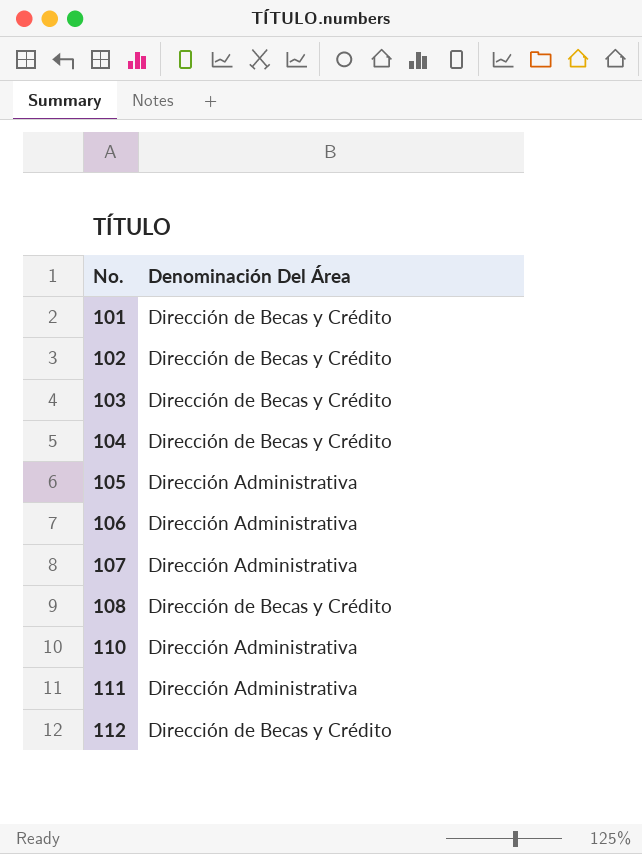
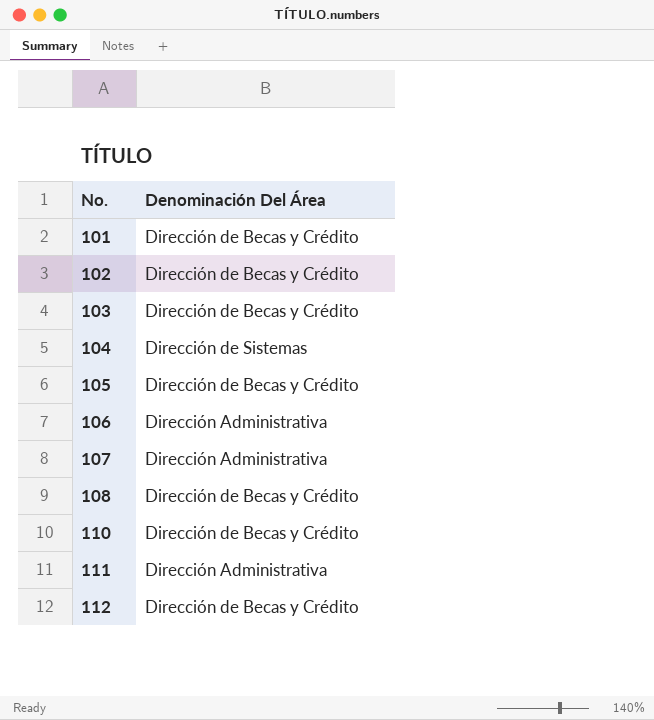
104 | Denominación Del Área: Dirección de Becas y Crédito -> Dirección de Sistemas
105 | Denominación Del Área: Dirección Administrativa -> Dirección de Becas y Crédito
110 | Denominación Del Área: Dirección Administrativa -> Dirección de Becas y Crédito

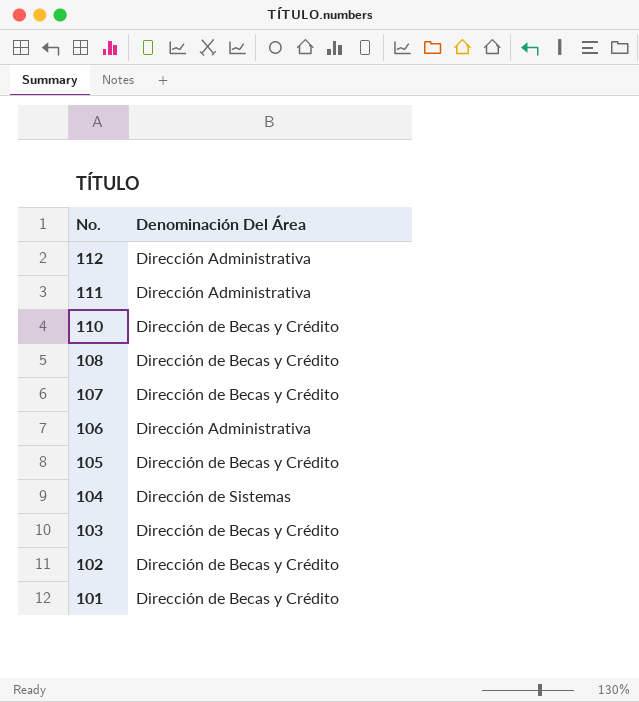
row order: No. ascending -> No. descending
112 | Denominación Del Área: Dirección de Becas y Crédito -> Dirección Administrativa
107 | Denominación Del Área: Dirección Administrativa -> Dirección de Becas y Crédito

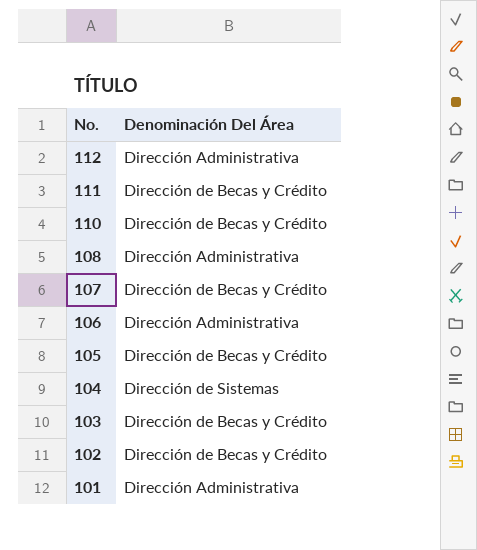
111 | Denominación Del Área: Dirección Administrativa -> Dirección de Becas y Crédito
108 | Denominación Del Área: Dirección de Becas y Crédito -> Dirección Administrativa
101 | Denominación Del Área: Dirección de Becas y Crédito -> Dirección Administrativa

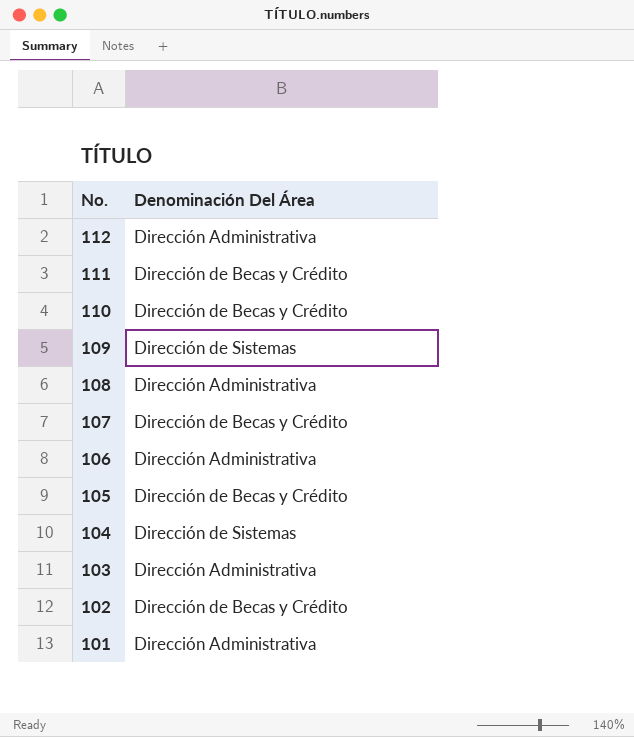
row 109: none -> Dirección de Sistemas
103 | Denominación Del Área: Dirección de Becas y Crédito -> Dirección Administrativa

